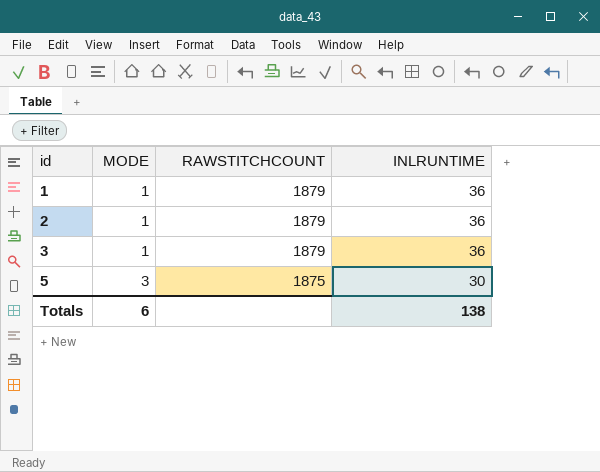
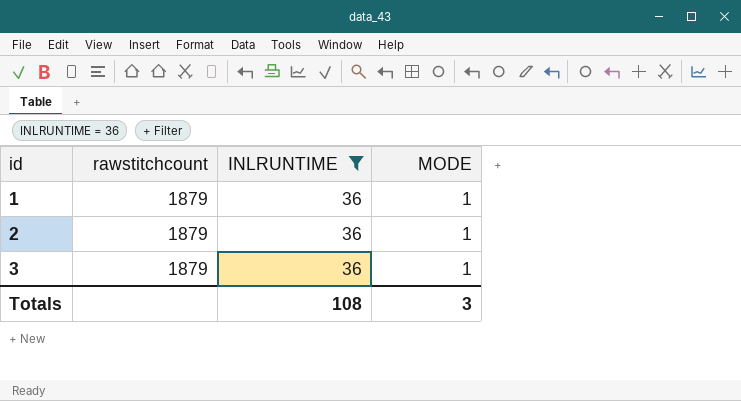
filter: none -> INLRUNTIME = 36
column name: RAWSTITCHCOUNT -> rawstitchcount
column MODE | position: 2 -> 4
Totals | INLRUNTIME: 138 -> 108
Totals | MODE: 6 -> 3

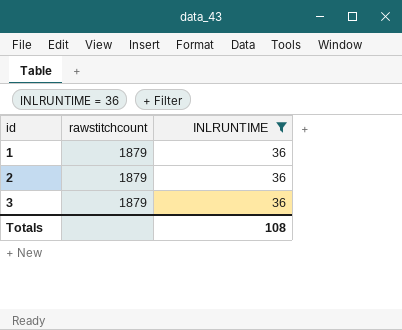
column MODE | position: 4 -> none

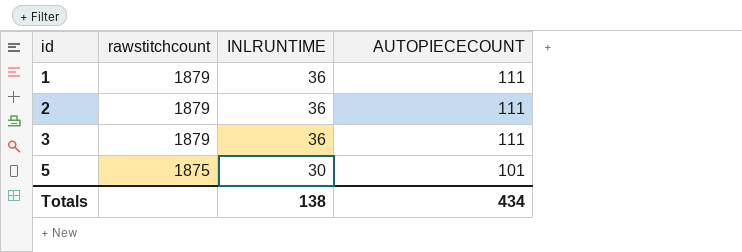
filter: INLRUNTIME = 36 -> none
column AUTOPIECECOUNT | position: none -> 4
Totals | INLRUNTIME: 108 -> 138

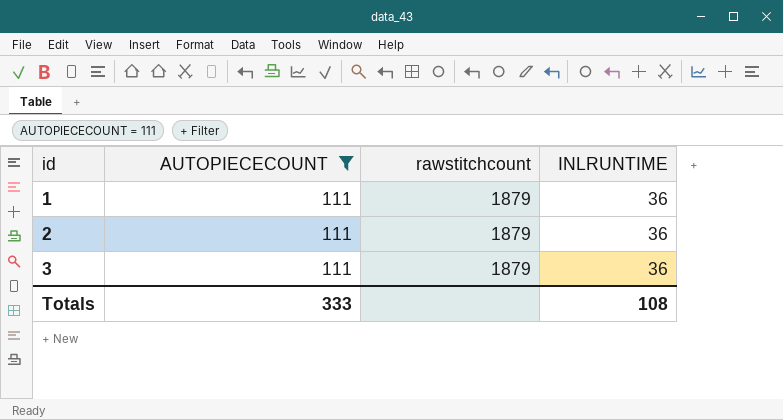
filter: none -> AUTOPIECECOUNT = 111
column AUTOPIECECOUNT | position: 4 -> 2
Totals | AUTOPIECECOUNT: 434 -> 333
Totals | INLRUNTIME: 138 -> 108

